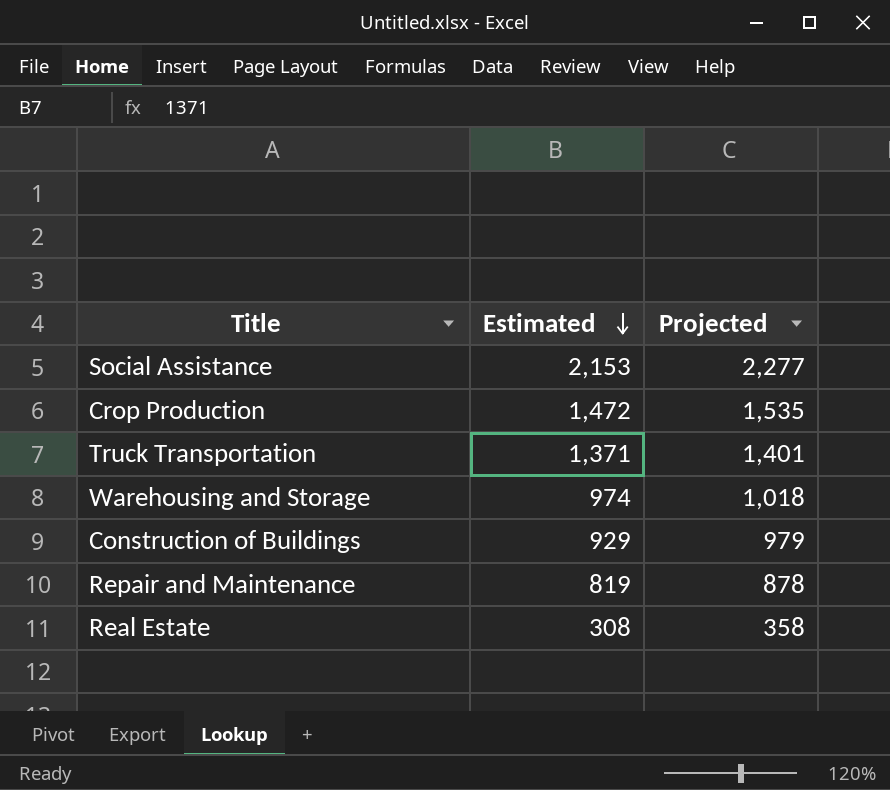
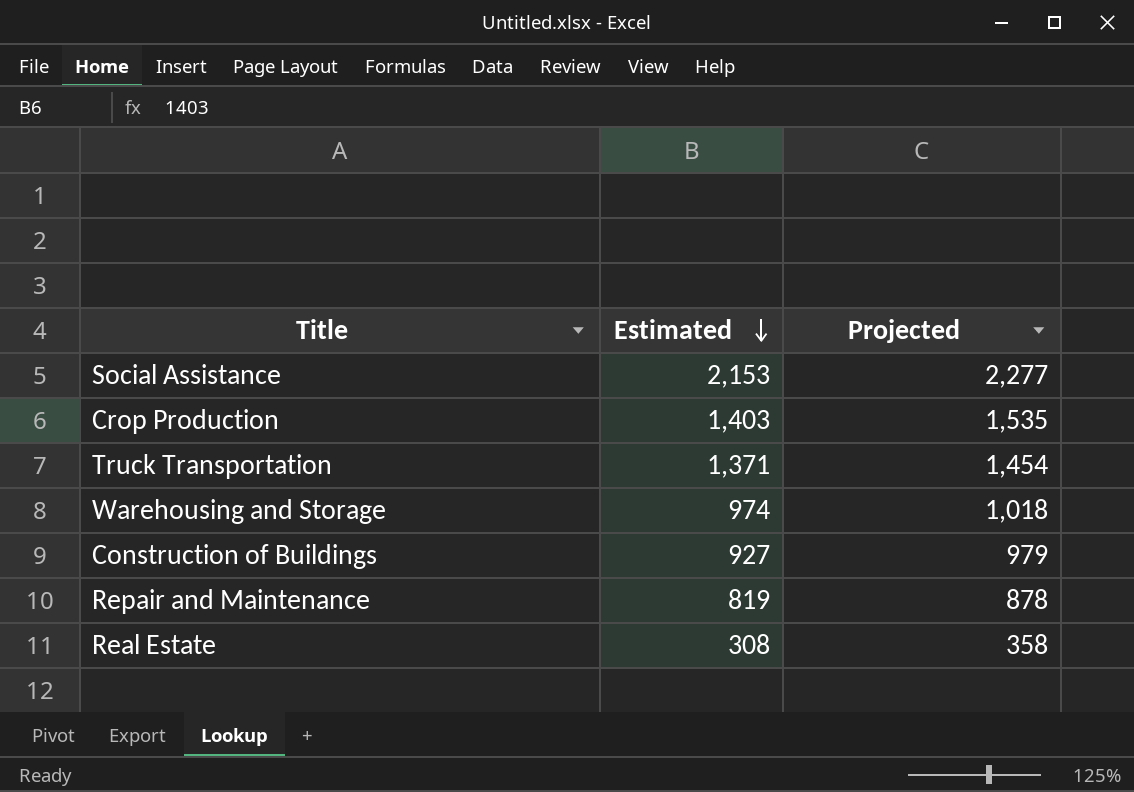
Crop Production | Estimated: 1,472 -> 1,403
Truck Transportation | Projected: 1,401 -> 1,454
Construction of Buildings | Estimated: 929 -> 927

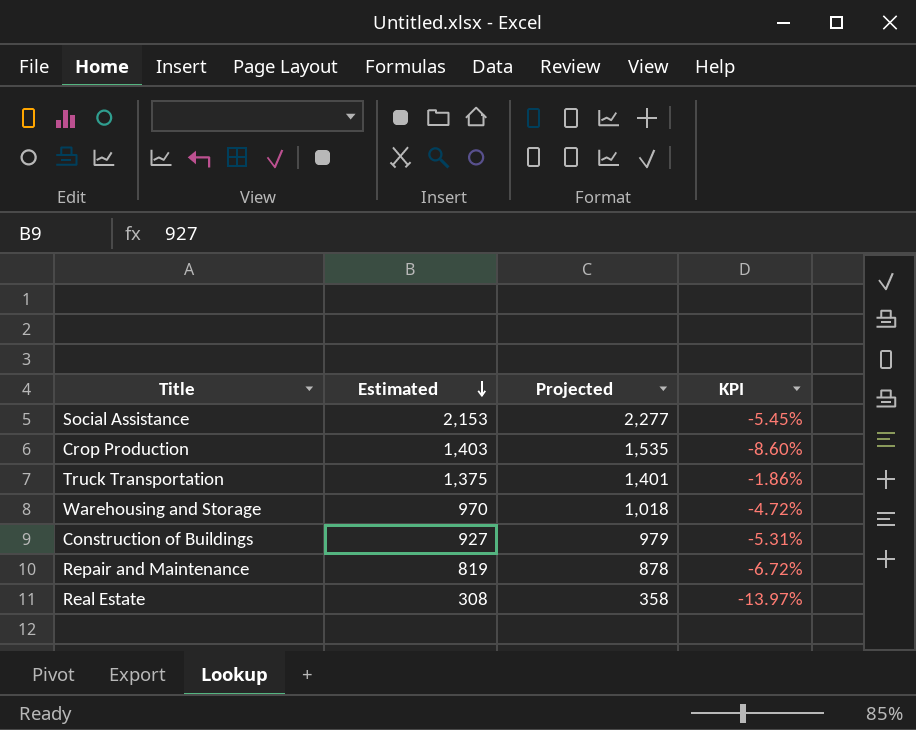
column KPI | formula: none -> ([Estimated] - [Projected]) / [Projected]
Truck Transportation | Estimated: 1,371 -> 1,375
Truck Transportation | Projected: 1,454 -> 1,401
Warehousing and Storage | Estimated: 974 -> 970

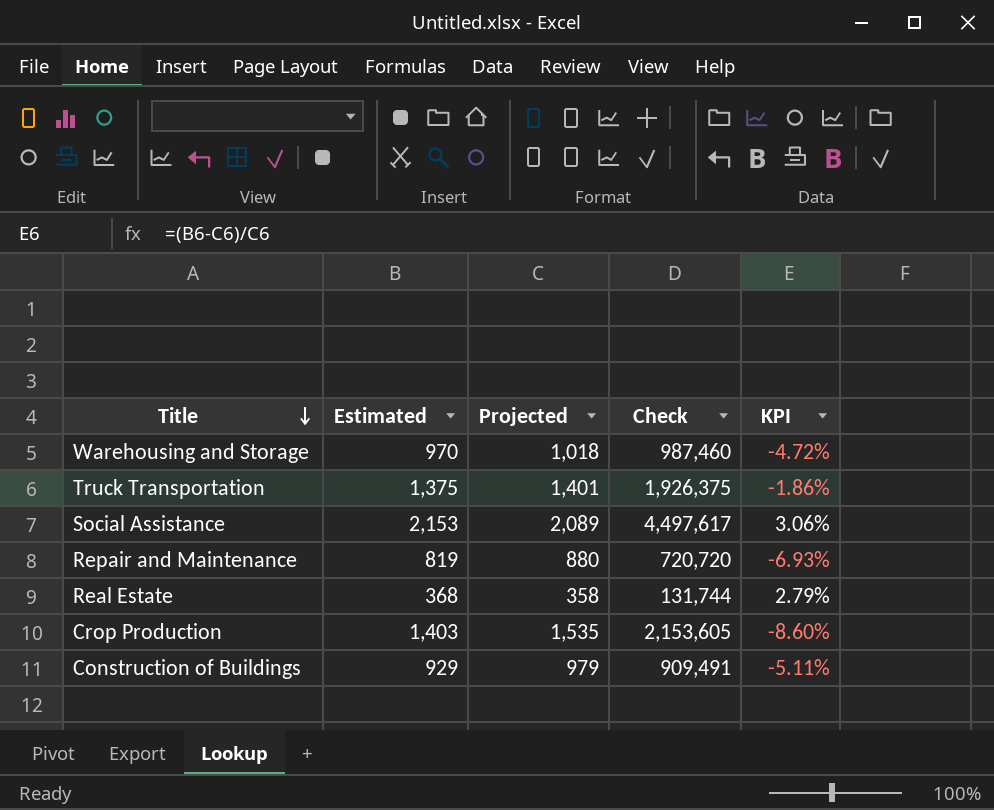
row order: Estimated descending -> Title descending
column Check | formula: none -> [Estimated] * [Projected]
Social Assistance | Projected: 2,277 -> 2,089
Social Assistance | KPI: -5.45% -> 3.06%
Repair and Maintenance | Projected: 878 -> 880
Repair and Maintenance | KPI: -6.72% -> -6.93%
Real Estate | Estimated: 308 -> 368
Real Estate | KPI: -13.97% -> 2.79%
Construction of Buildings | Estimated: 927 -> 929
Construction of Buildings | KPI: -5.31% -> -5.11%

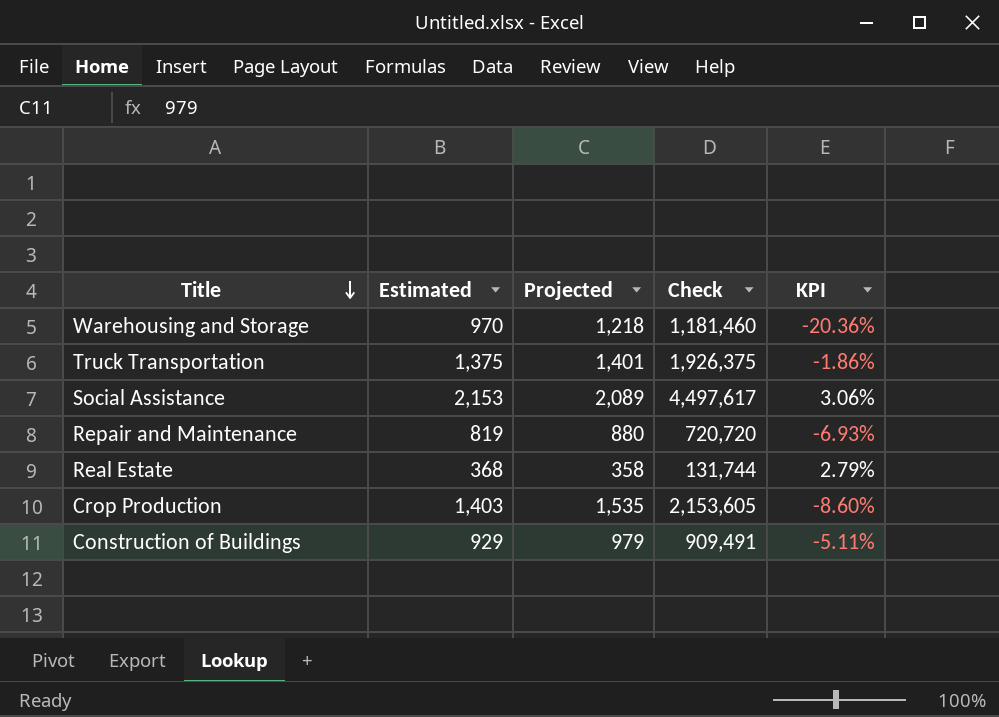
Warehousing and Storage | Projected: 1,018 -> 1,218
Warehousing and Storage | Check: 987,460 -> 1,181,460
Warehousing and Storage | KPI: -4.72% -> -20.36%

